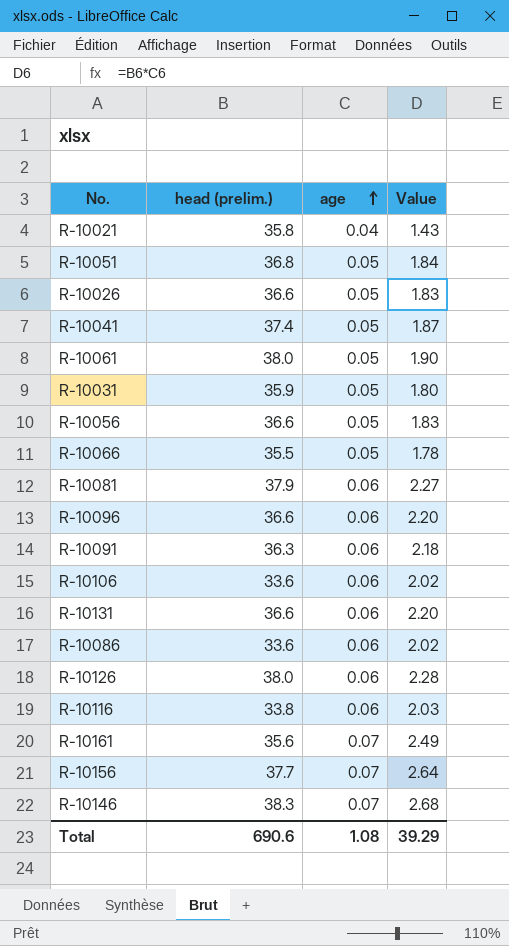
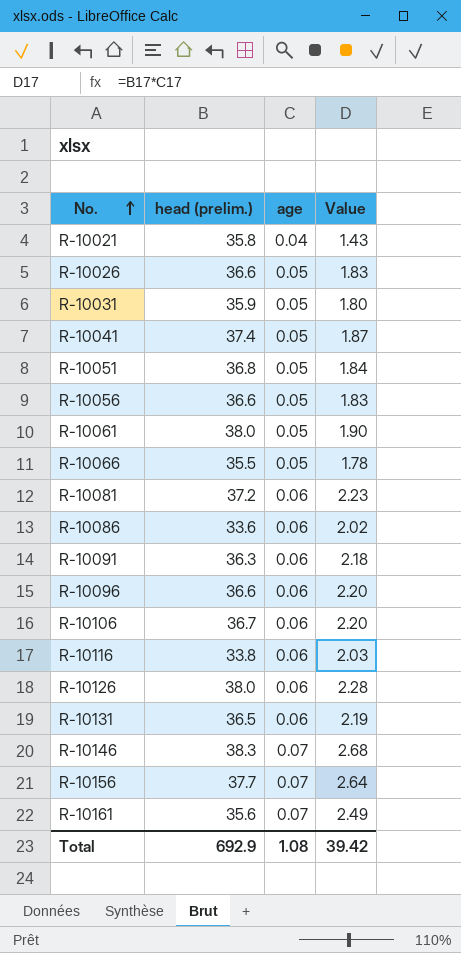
row order: age ascending -> No. ascending
R-10081 | head (prelim.): 37.9 -> 37.2
R-10081 | Value: 2.27 -> 2.23
R-10106 | head (prelim.): 33.6 -> 36.7
R-10106 | Value: 2.02 -> 2.20
R-10131 | head (prelim.): 36.6 -> 36.5
R-10131 | Value: 2.20 -> 2.19
Total | head (prelim.): 690.6 -> 692.9
Total | Value: 39.29 -> 39.42

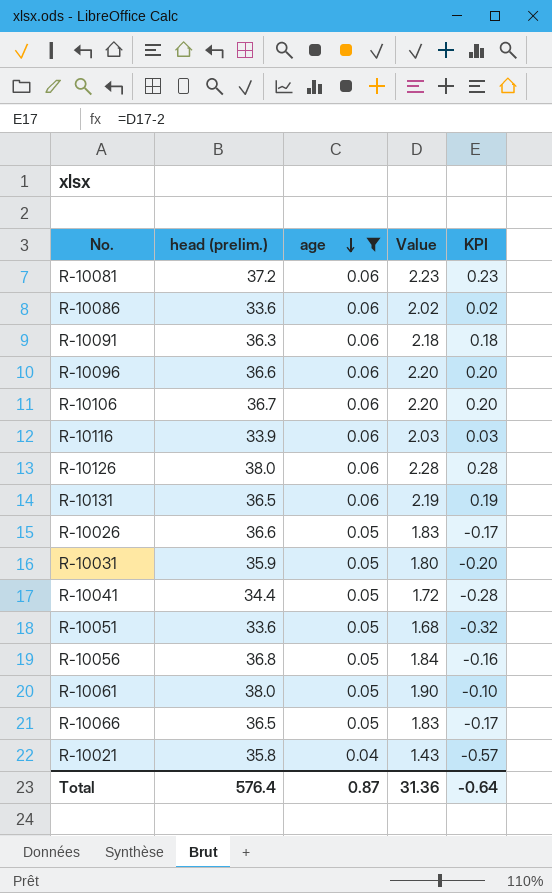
filter: none -> age != 0.07
row order: No. ascending -> age descending
column KPI | formula: none -> [Value] - 2
R-10116 | head (prelim.): 33.8 -> 33.9
R-10041 | head (prelim.): 37.4 -> 34.4
R-10041 | Value: 1.87 -> 1.72
R-10051 | head (prelim.): 36.8 -> 33.6
R-10051 | Value: 1.84 -> 1.68
R-10056 | head (prelim.): 36.6 -> 36.8
R-10056 | Value: 1.83 -> 1.84
R-10066 | head (prelim.): 35.5 -> 36.5
R-10066 | Value: 1.78 -> 1.83
Total | head (prelim.): 692.9 -> 576.4
Total | age: 1.08 -> 0.87
Total | Value: 39.42 -> 31.36

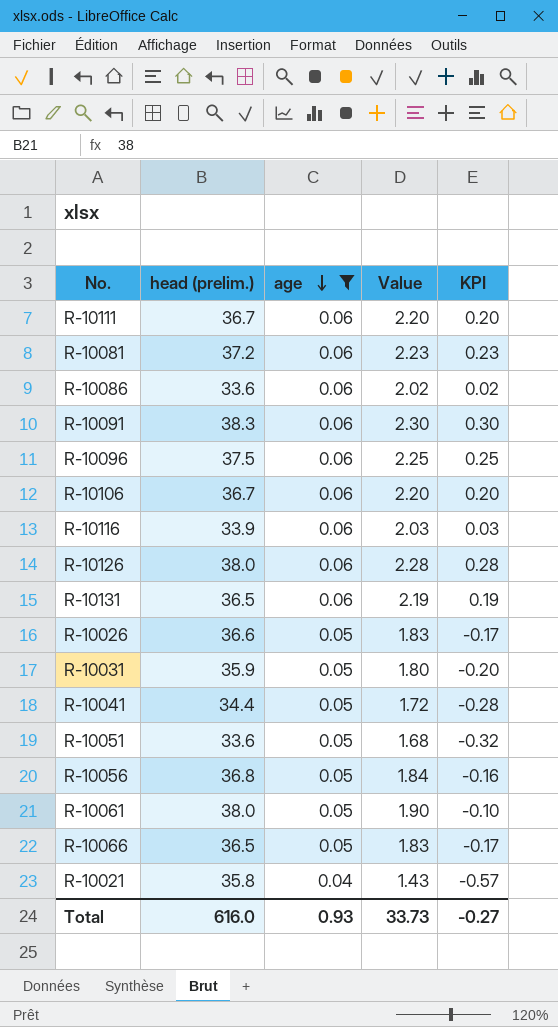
row R-10111: none -> 36.7 | 0.06 | 2.20 | 0.20
R-10091 | head (prelim.): 36.3 -> 38.3
R-10091 | Value: 2.18 -> 2.30
R-10091 | KPI: 0.18 -> 0.30
R-10096 | head (prelim.): 36.6 -> 37.5
R-10096 | Value: 2.20 -> 2.25
R-10096 | KPI: 0.20 -> 0.25
Total | head (prelim.): 576.4 -> 616.0
Total | age: 0.87 -> 0.93
Total | Value: 31.36 -> 33.73
Total | KPI: -0.64 -> -0.27

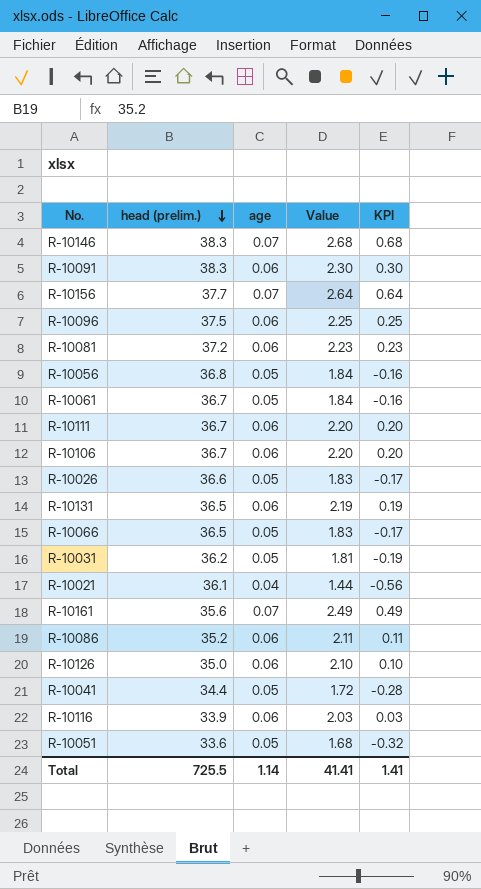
filter: age != 0.07 -> none
row order: age descending -> head (prelim.) descending
R-10061 | head (prelim.): 38.0 -> 36.7
R-10061 | Value: 1.90 -> 1.84
R-10061 | KPI: -0.10 -> -0.16
R-10031 | head (prelim.): 35.9 -> 36.2
R-10031 | Value: 1.80 -> 1.81
R-10031 | KPI: -0.20 -> -0.19
R-10021 | head (prelim.): 35.8 -> 36.1
R-10021 | Value: 1.43 -> 1.44
R-10021 | KPI: -0.57 -> -0.56
R-10086 | head (prelim.): 33.6 -> 35.2
R-10086 | Value: 2.02 -> 2.11
R-10086 | KPI: 0.02 -> 0.11
R-10126 | head (prelim.): 38.0 -> 35.0
R-10126 | Value: 2.28 -> 2.10
R-10126 | KPI: 0.28 -> 0.10
Total | head (prelim.): 616.0 -> 725.5
Total | age: 0.93 -> 1.14
Total | Value: 33.73 -> 41.41
Total | KPI: -0.27 -> 1.41

